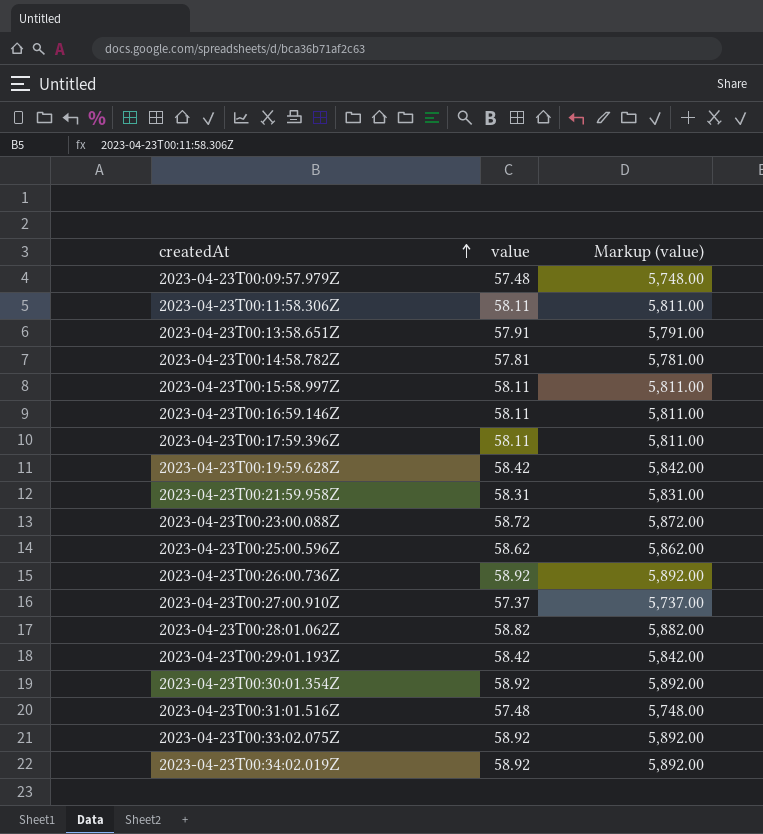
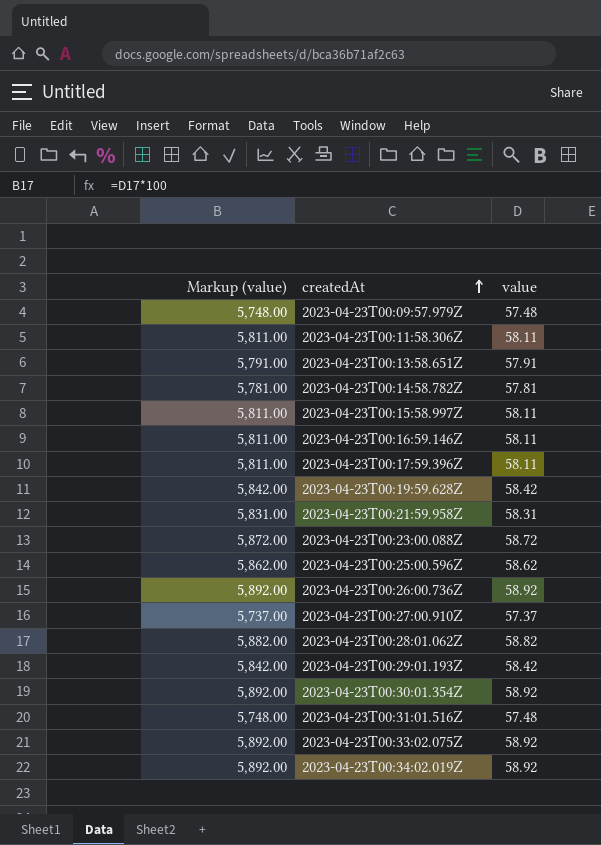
column Markup (value) | position: 3 -> 1

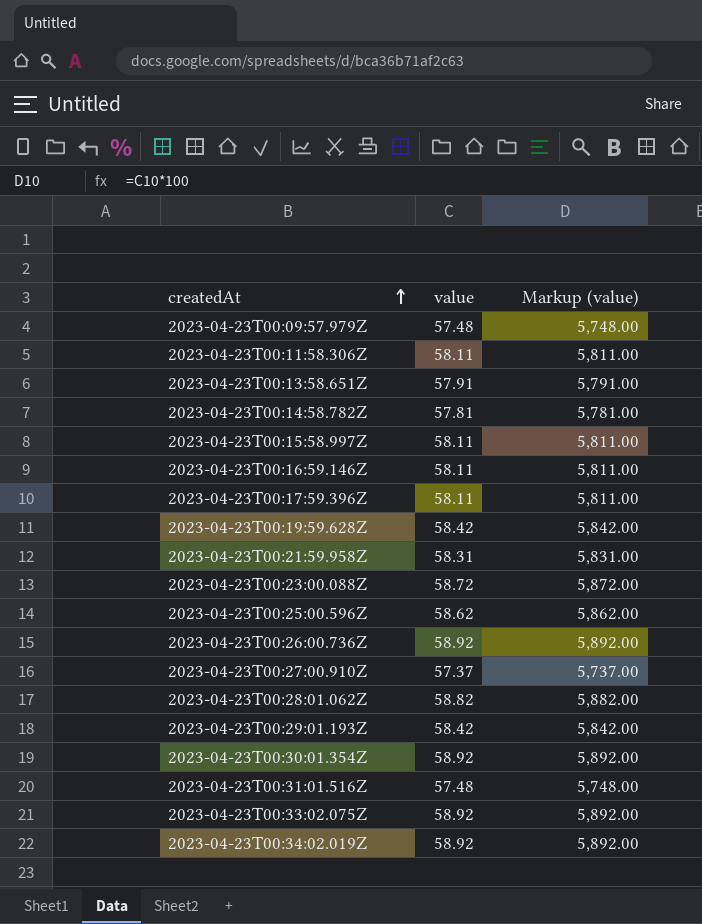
column Markup (value) | position: 1 -> 3

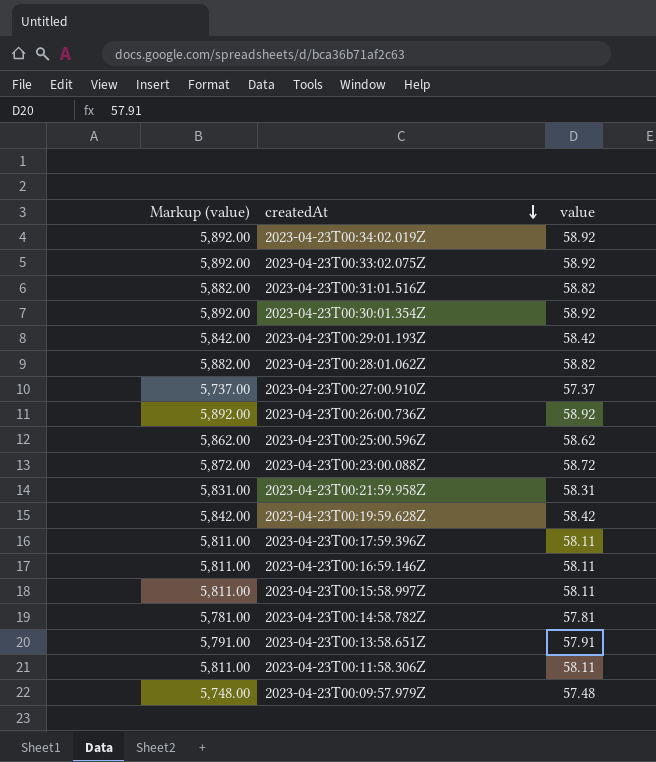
row order: createdAt ascending -> createdAt descending
column Markup (value) | position: 3 -> 1
2023-04-23T00:31:01.516Z | Markup (value): 5,748.00 -> 5,882.00
2023-04-23T00:31:01.516Z | value: 57.48 -> 58.82

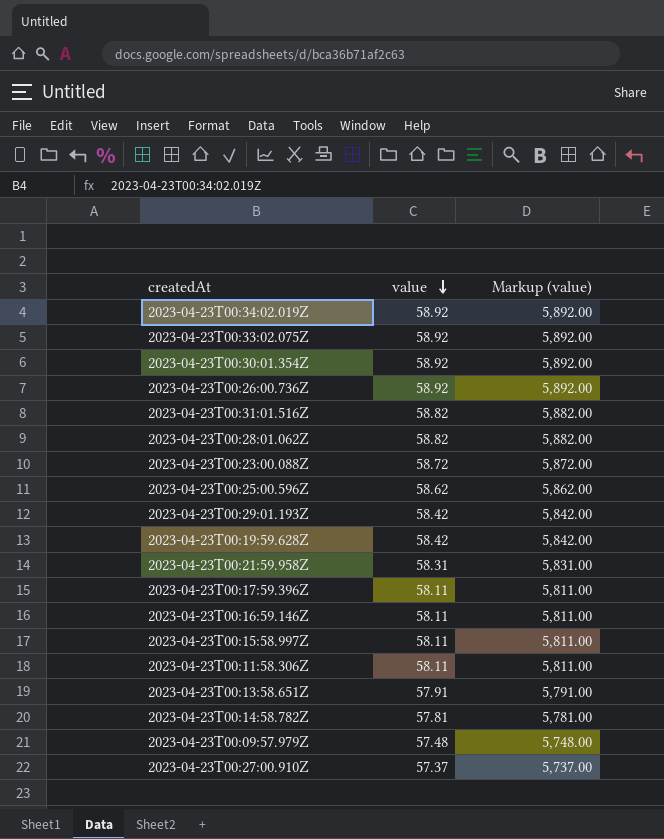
row order: createdAt descending -> value descending
column Markup (value) | position: 1 -> 3

